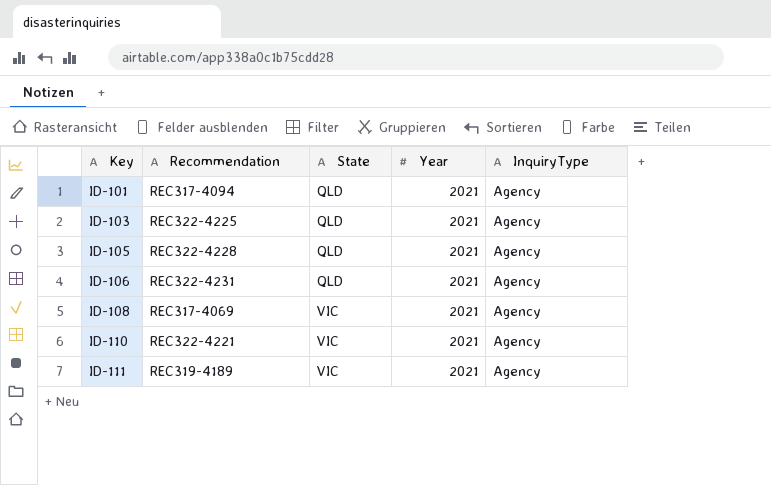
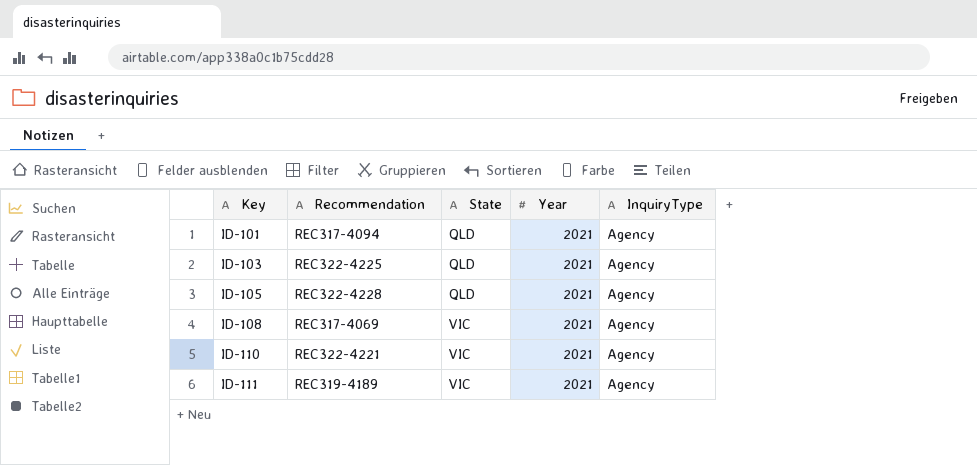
row ID-106: REC322-4231 | QLD | 2021 | Agency -> none

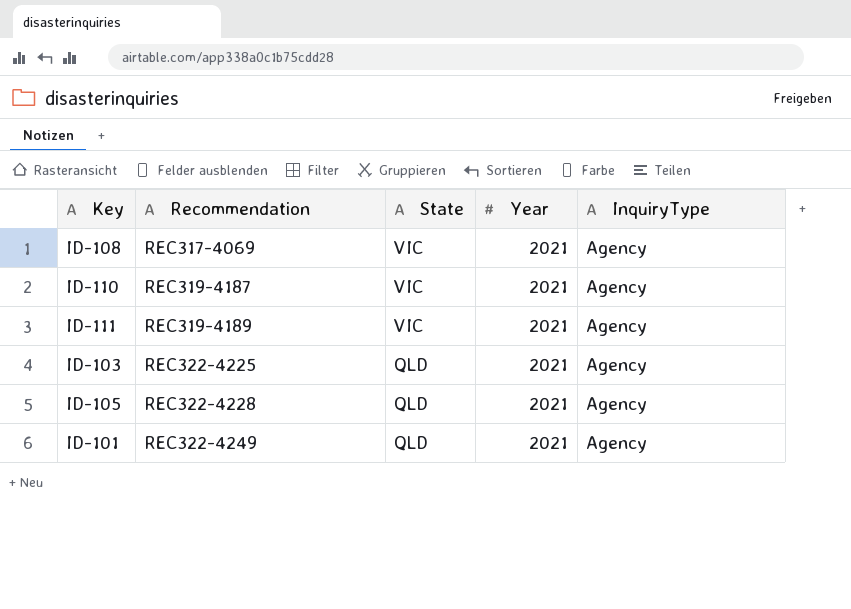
row order: Key ascending -> Recommendation ascending
ID-110 | Recommendation: REC322-4221 -> REC319-4187
ID-101 | Recommendation: REC317-4094 -> REC322-4249

